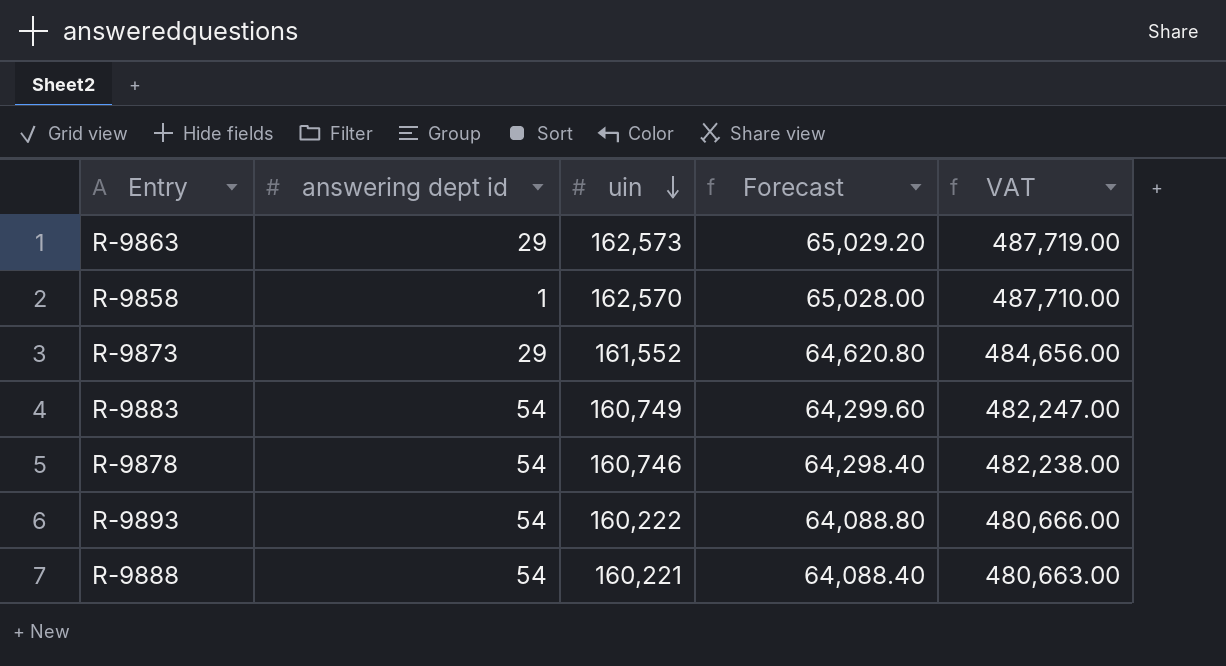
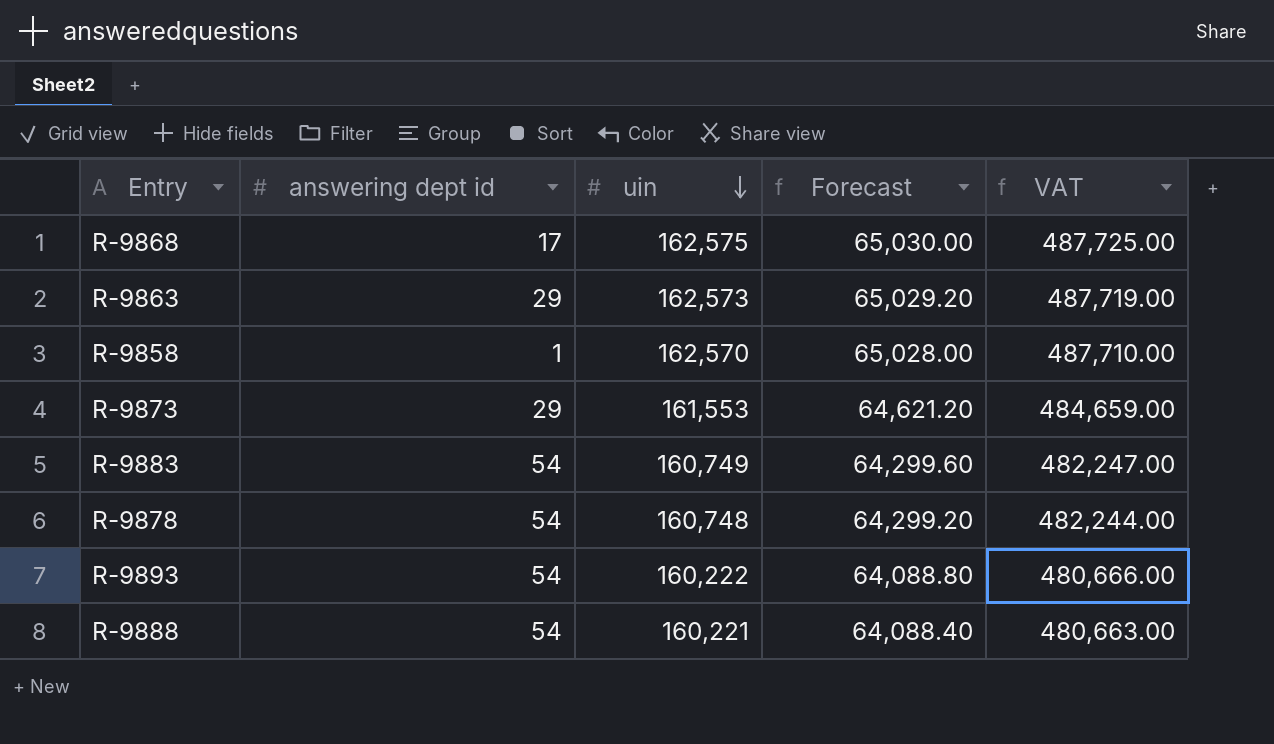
row R-9868: none -> 17 | 162,575 | 65,030.00 | 487,725.00
R-9873 | uin: 161,552 -> 161,553
R-9873 | Forecast: 64,620.80 -> 64,621.20
R-9873 | VAT: 484,656.00 -> 484,659.00
R-9878 | uin: 160,746 -> 160,748
R-9878 | Forecast: 64,298.40 -> 64,299.20
R-9878 | VAT: 482,238.00 -> 482,244.00

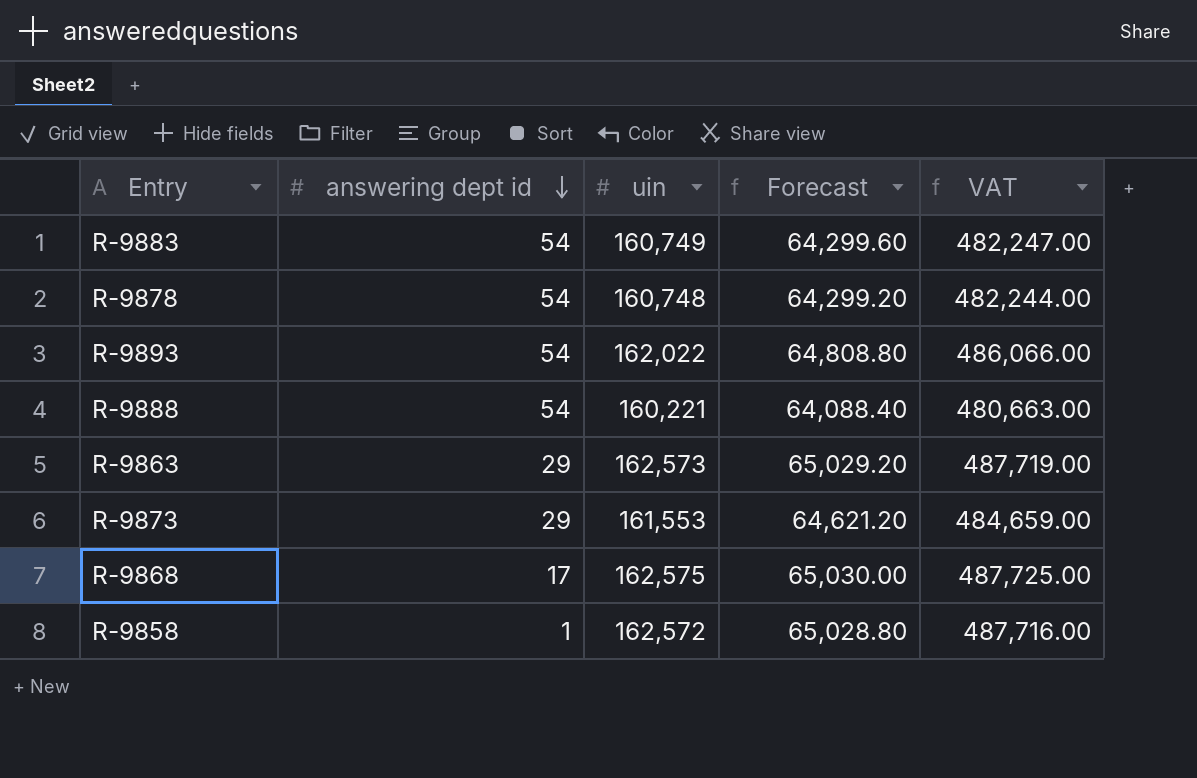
row order: uin descending -> answering dept id descending
R-9893 | uin: 160,222 -> 162,022
R-9893 | Forecast: 64,088.80 -> 64,808.80
R-9893 | VAT: 480,666.00 -> 486,066.00
R-9858 | uin: 162,570 -> 162,572
R-9858 | Forecast: 65,028.00 -> 65,028.80
R-9858 | VAT: 487,710.00 -> 487,716.00

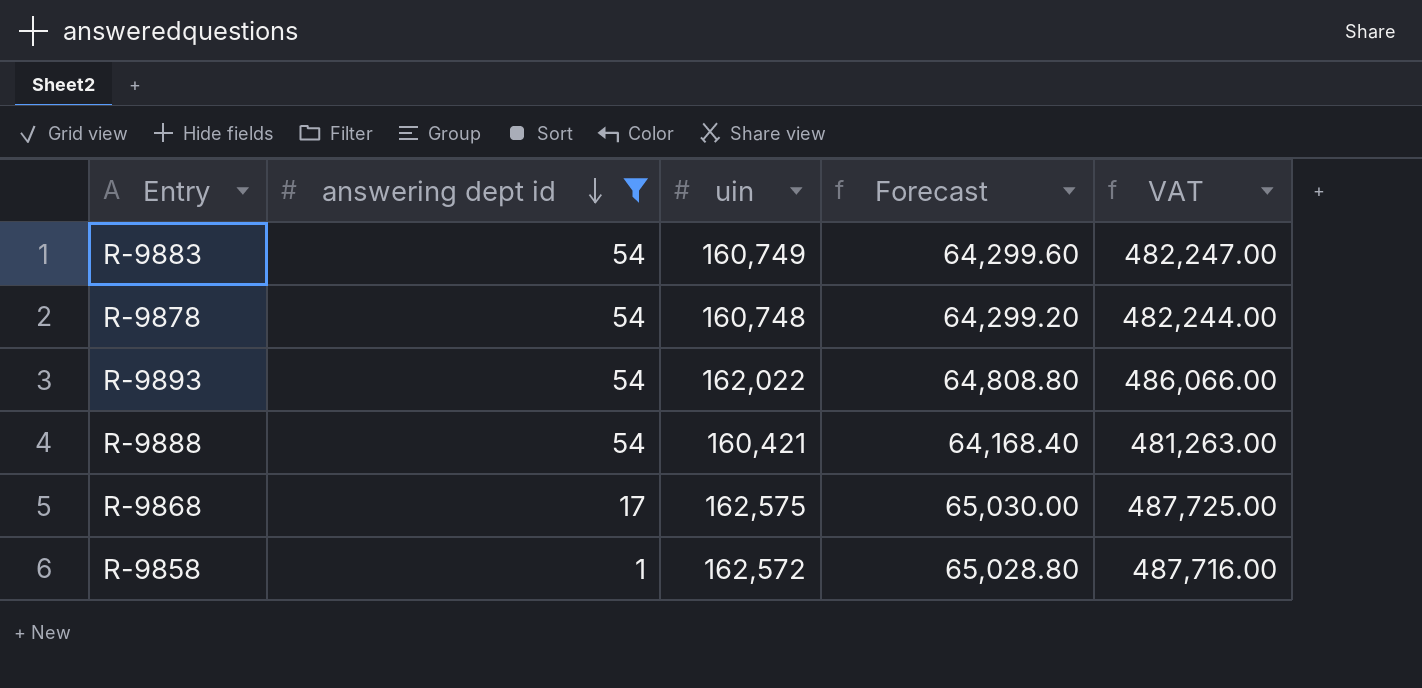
filter: none -> answering dept id != 29
R-9888 | uin: 160,221 -> 160,421
R-9888 | Forecast: 64,088.40 -> 64,168.40
R-9888 | VAT: 480,663.00 -> 481,263.00

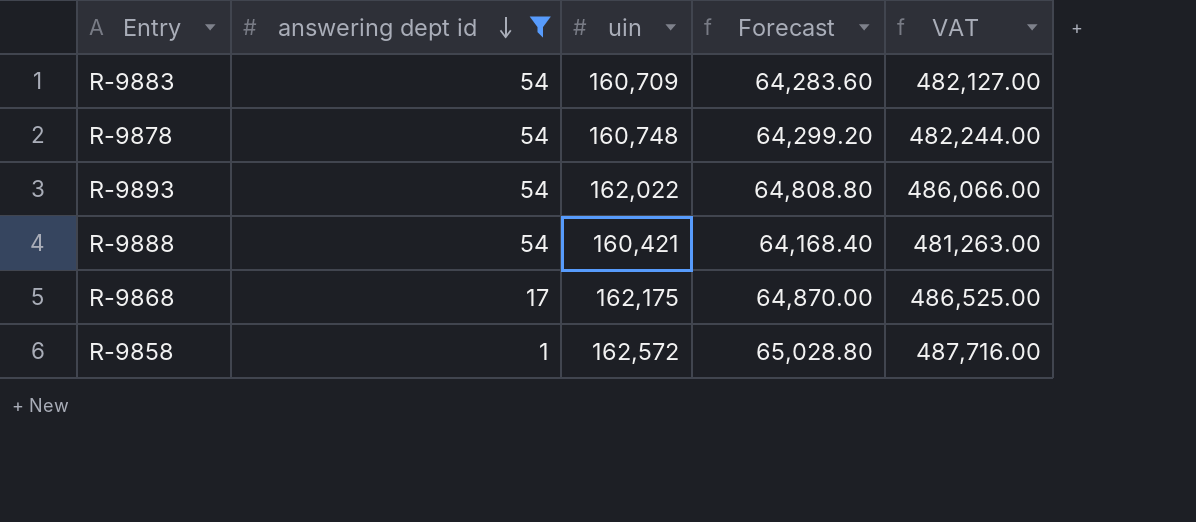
R-9883 | uin: 160,749 -> 160,709
R-9883 | Forecast: 64,299.60 -> 64,283.60
R-9883 | VAT: 482,247.00 -> 482,127.00
R-9868 | uin: 162,575 -> 162,175
R-9868 | Forecast: 65,030.00 -> 64,870.00
R-9868 | VAT: 487,725.00 -> 486,525.00

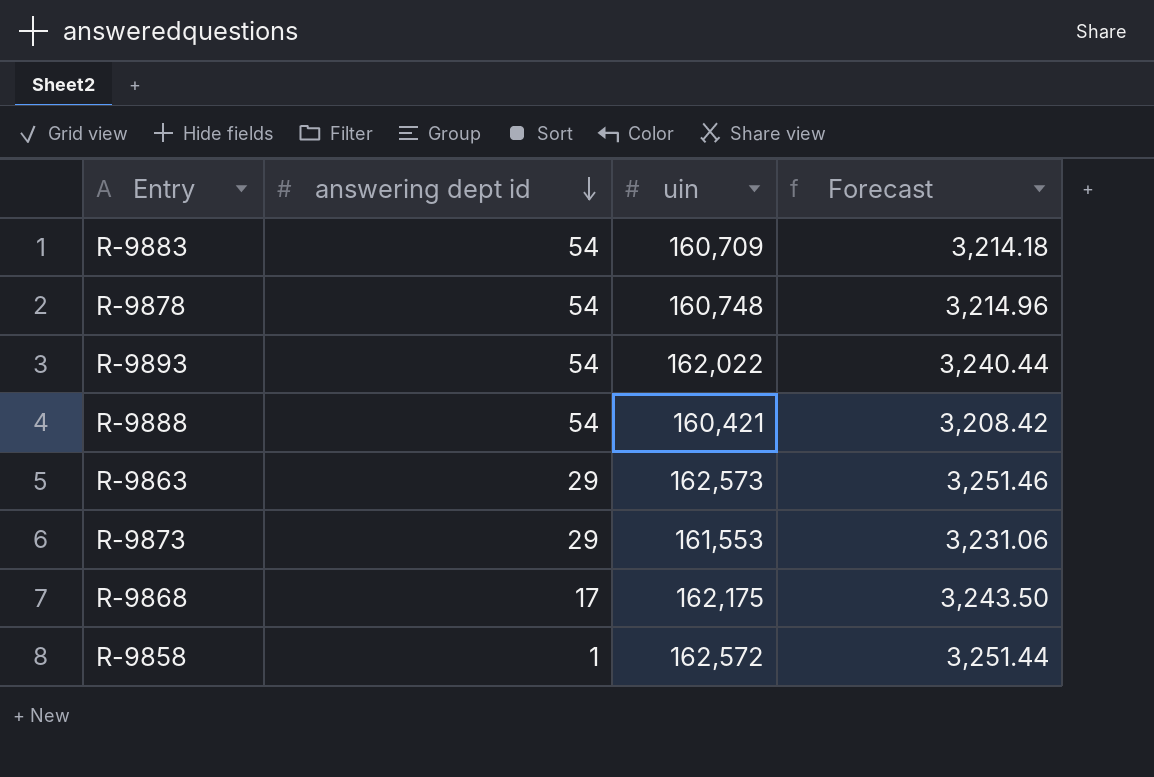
filter: answering dept id != 29 -> none
column VAT | formula: [uin] * 3 -> none
column Forecast | formula: [uin] * 0.4 -> [uin] * 0.02

